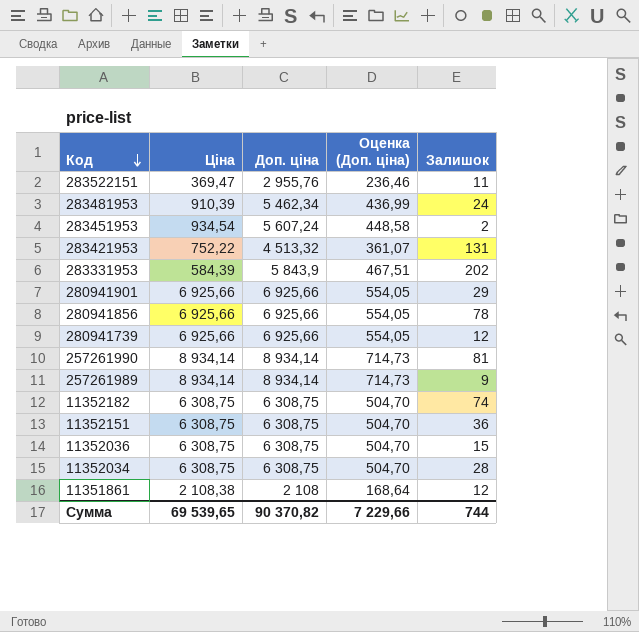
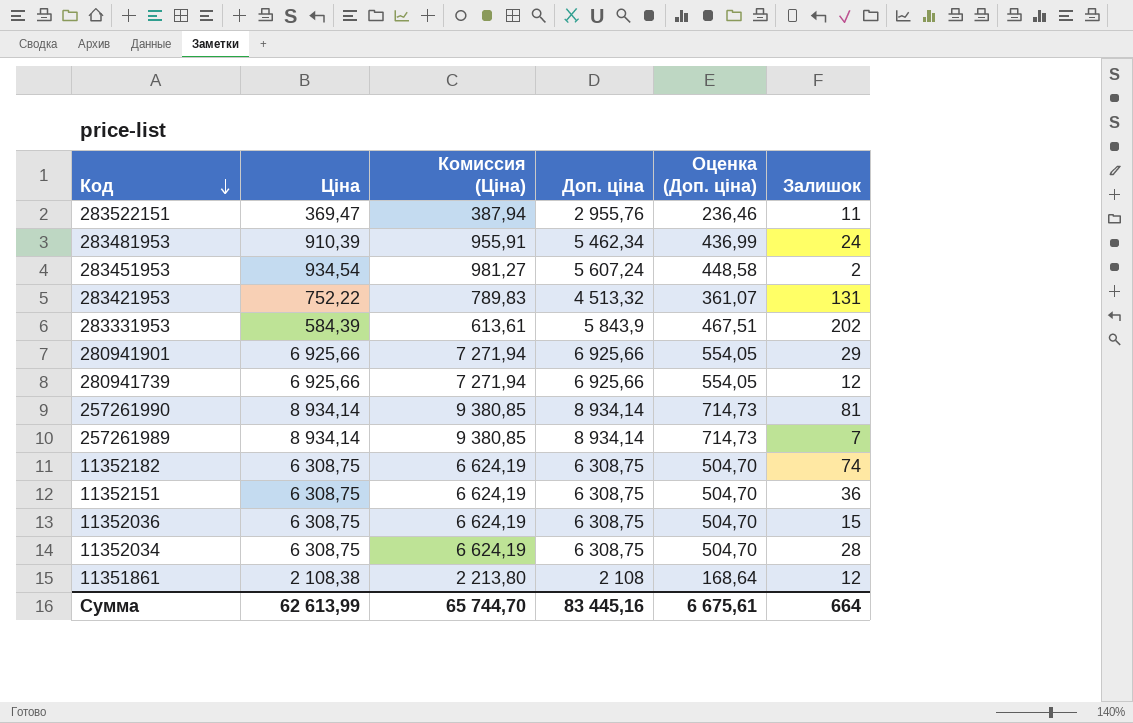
column Комиссия (Ціна) | formula: none -> [Ціна] * 1,05
row 280941856: 6 925,66 | 6 925,66 | 554,05 | 78 -> none
257261989 | Залишок: 9 -> 7
Сумма | Ціна: 69 539,65 -> 62 613,99
Сумма | Доп. ціна: 90 370,82 -> 83 445,16
Сумма | Оценка (Доп. ціна): 7 229,66 -> 6 675,61
Сумма | Залишок: 744 -> 664

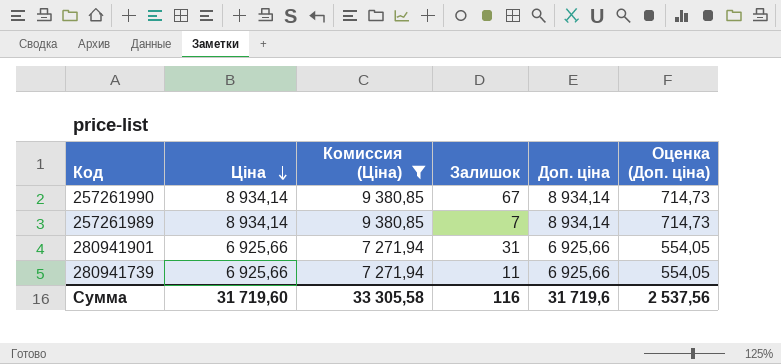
filter: none -> Комиссия (Ціна) >= 7 271,94
row order: Код descending -> Ціна descending
column Залишок | position: 6 -> 4
257261990 | Залишок: 81 -> 67
280941901 | Залишок: 29 -> 31
280941739 | Залишок: 12 -> 11
Сумма | Ціна: 62 613,99 -> 31 719,60
Сумма | Комиссия (Ціна): 65 744,70 -> 33 305,58
Сумма | Залишок: 664 -> 116
Сумма | Доп. ціна: 83 445,16 -> 31 719,6
Сумма | Оценка (Доп. ціна): 6 675,61 -> 2 537,56

